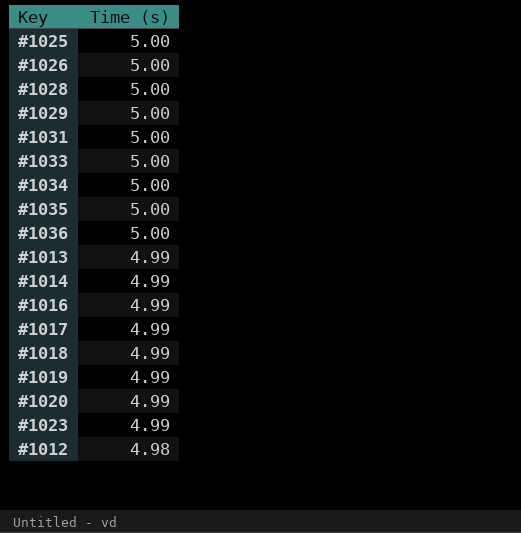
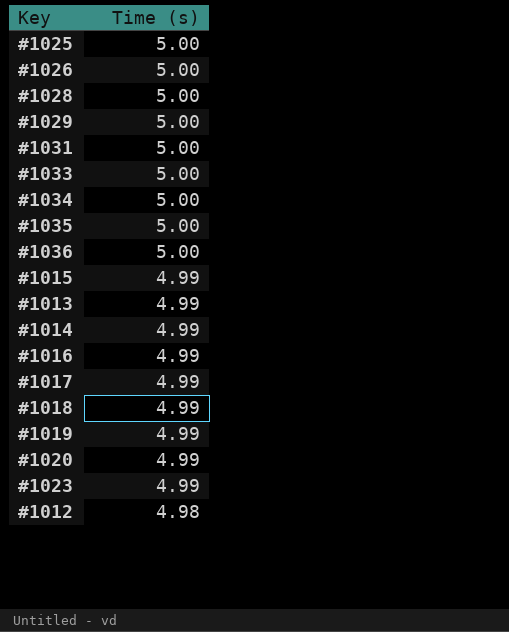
row #1015: none -> 4.99

